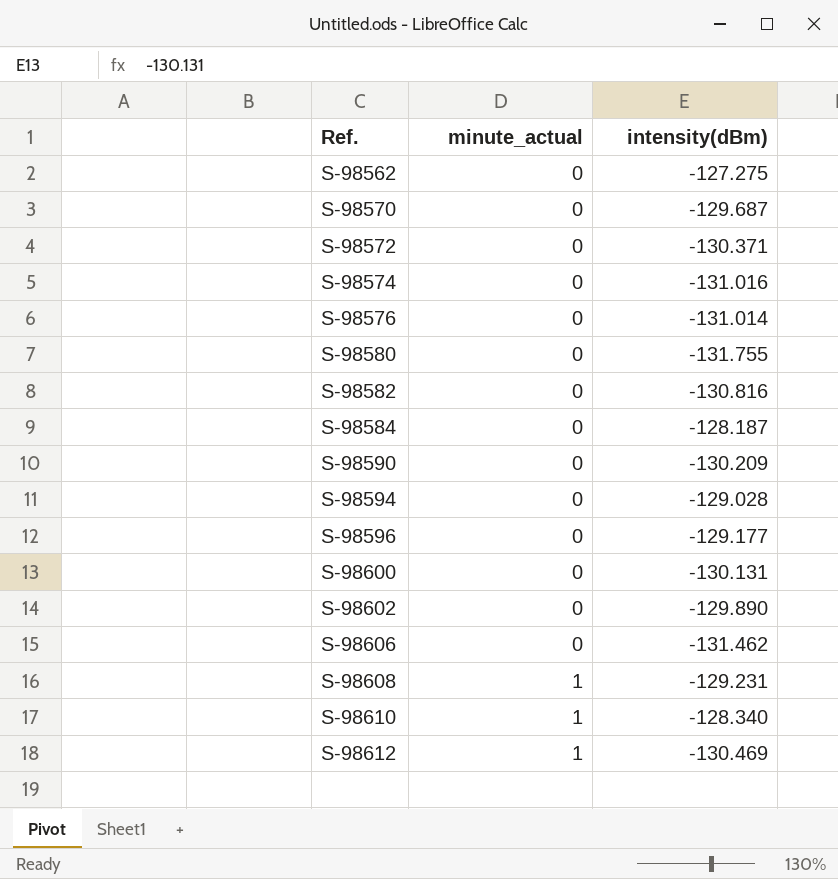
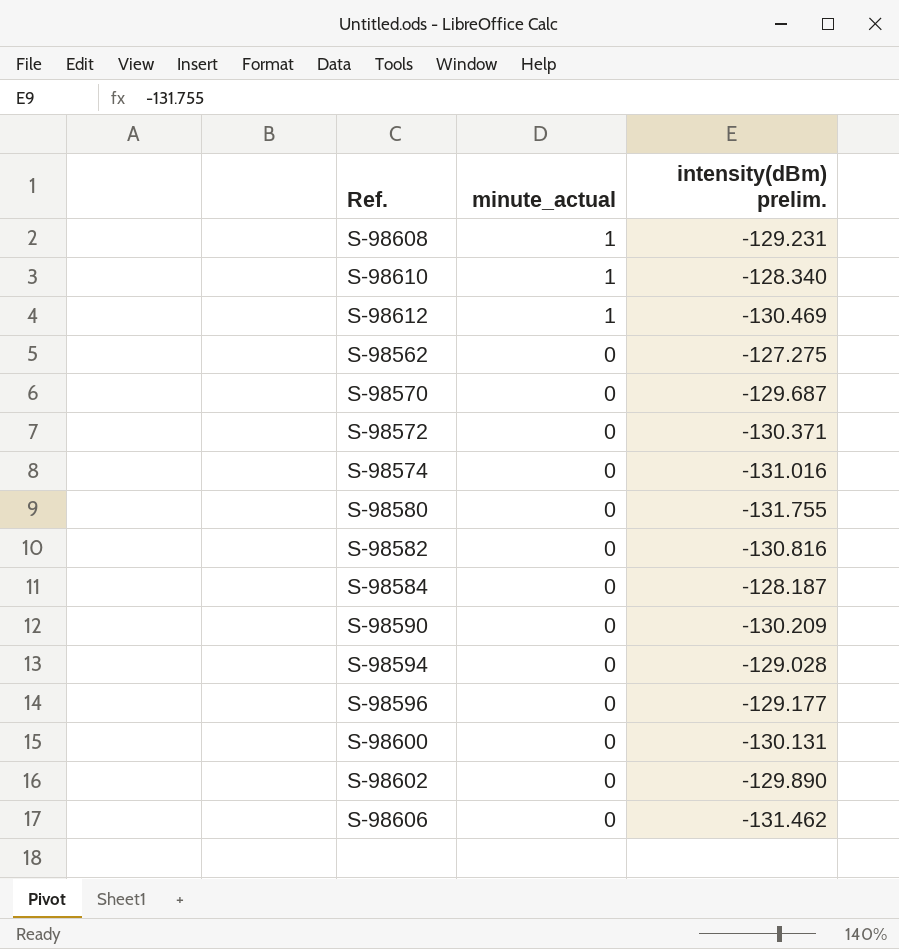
row order: Ref. ascending -> minute_actual descending
column name: intensity(dBm) -> intensity(dBm) prelim.
row S-98576: 0 | -131.014 -> none

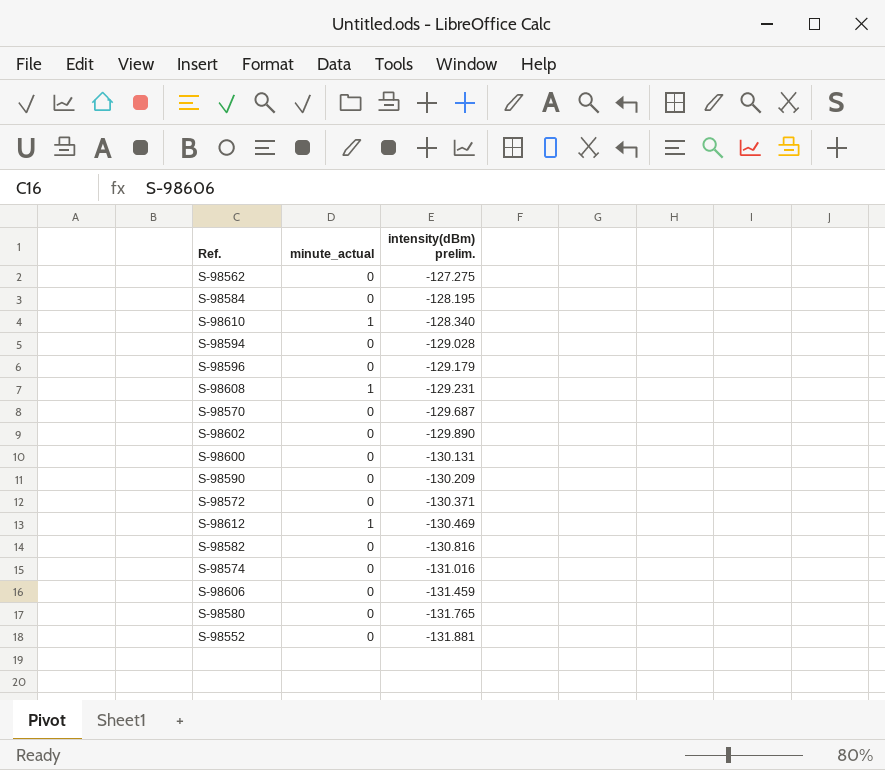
row order: minute_actual descending -> intensity(dBm) prelim. descending
S-98584 | intensity(dBm) prelim.: -128.187 -> -128.195
S-98596 | intensity(dBm) prelim.: -129.177 -> -129.179
S-98606 | intensity(dBm) prelim.: -131.462 -> -131.459
S-98580 | intensity(dBm) prelim.: -131.755 -> -131.765
row S-98552: none -> 0 | -131.881

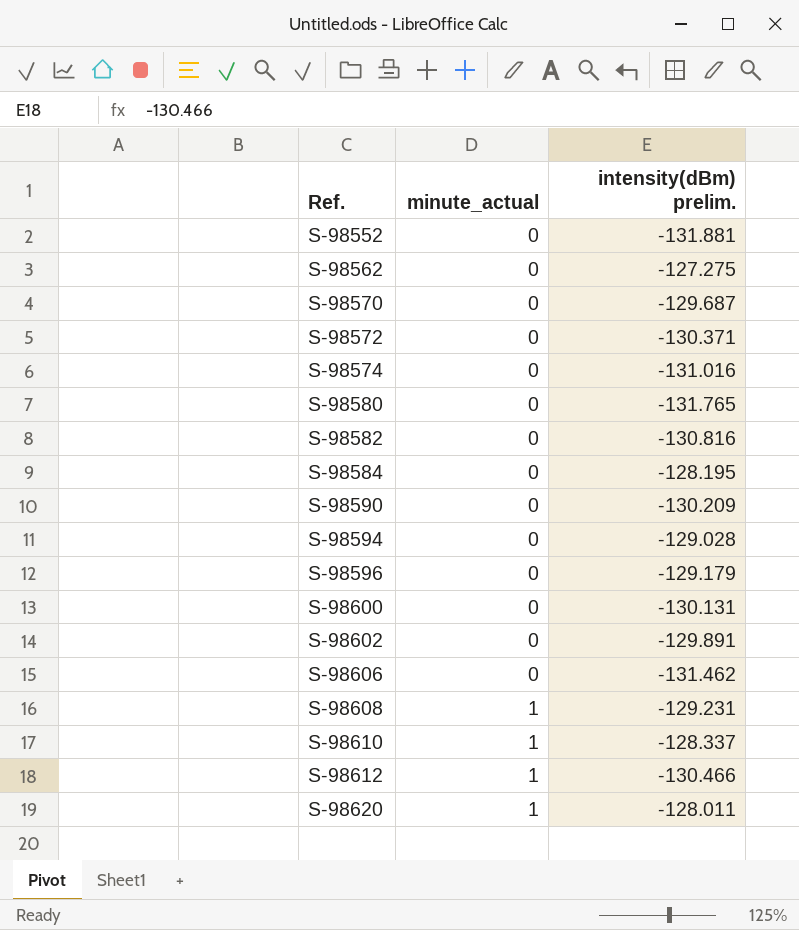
row order: intensity(dBm) prelim. descending -> Ref. ascending
S-98602 | intensity(dBm) prelim.: -129.890 -> -129.891
S-98606 | intensity(dBm) prelim.: -131.459 -> -131.462
S-98610 | intensity(dBm) prelim.: -128.340 -> -128.337
S-98612 | intensity(dBm) prelim.: -130.469 -> -130.466
row S-98620: none -> 1 | -128.011

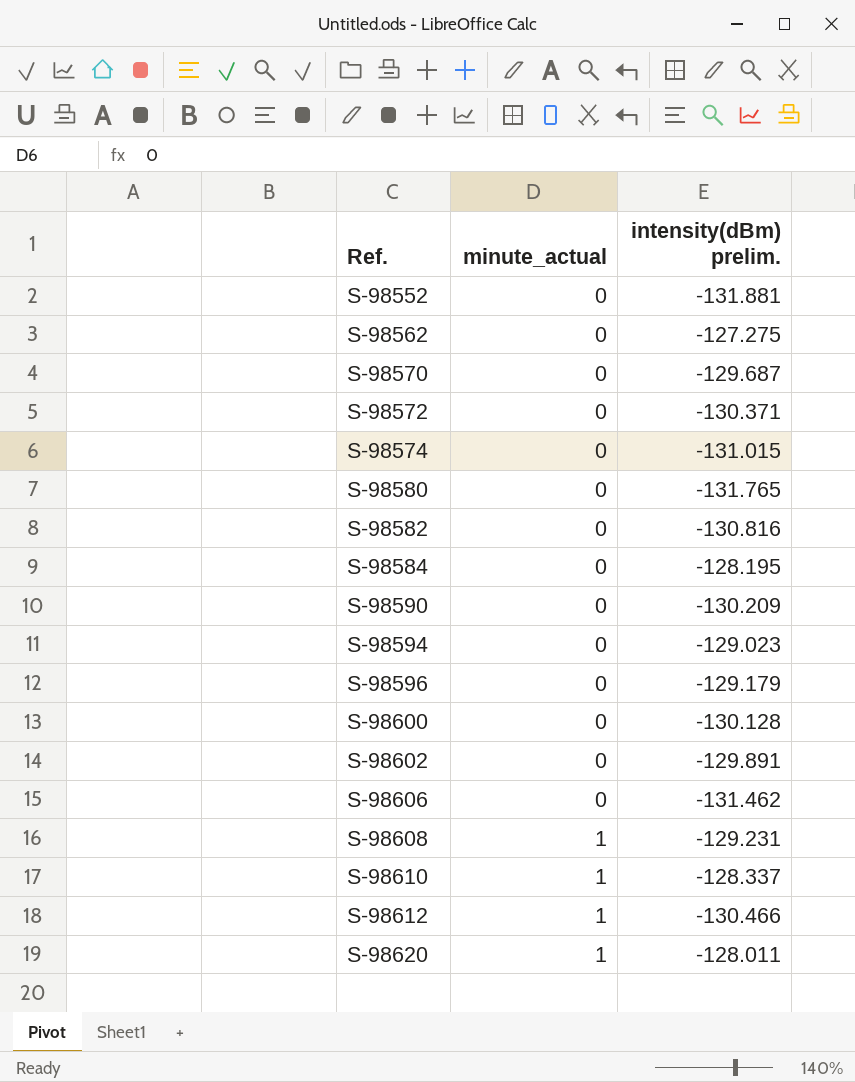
S-98574 | intensity(dBm) prelim.: -131.016 -> -131.015
S-98594 | intensity(dBm) prelim.: -129.028 -> -129.023
S-98600 | intensity(dBm) prelim.: -130.131 -> -130.128

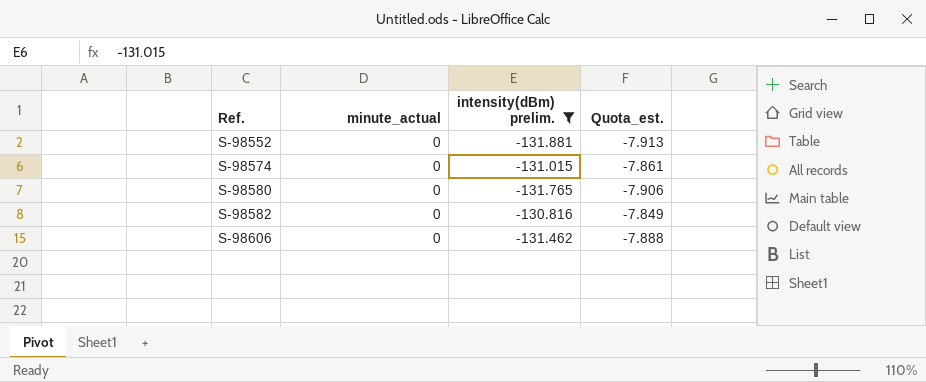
filter: none -> intensity(dBm) prelim. <= -130.816
column Quota_est. | formula: none -> [intensity(dBm) prelim.] * 0.06

